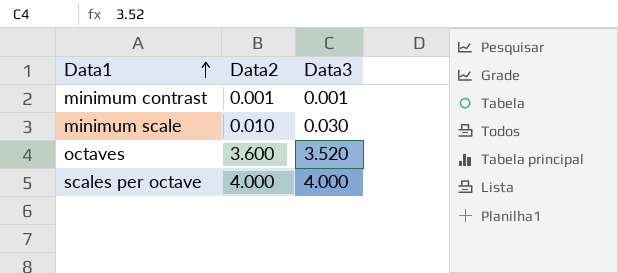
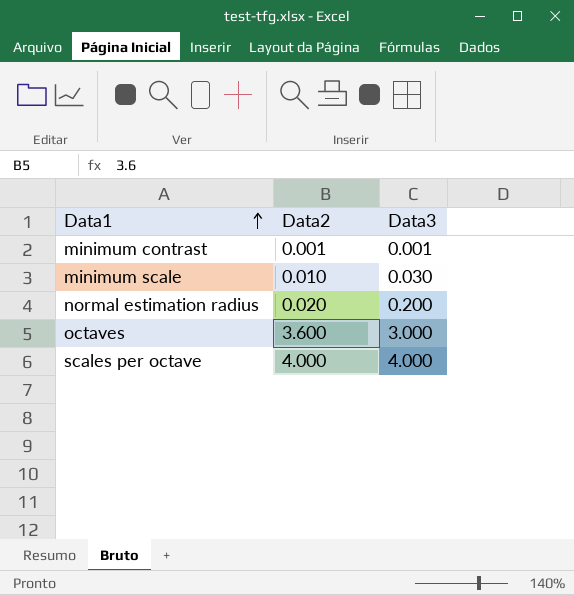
row normal estimation radius: none -> 0.020 | 0.200
octaves | Data3: 3.520 -> 3.000

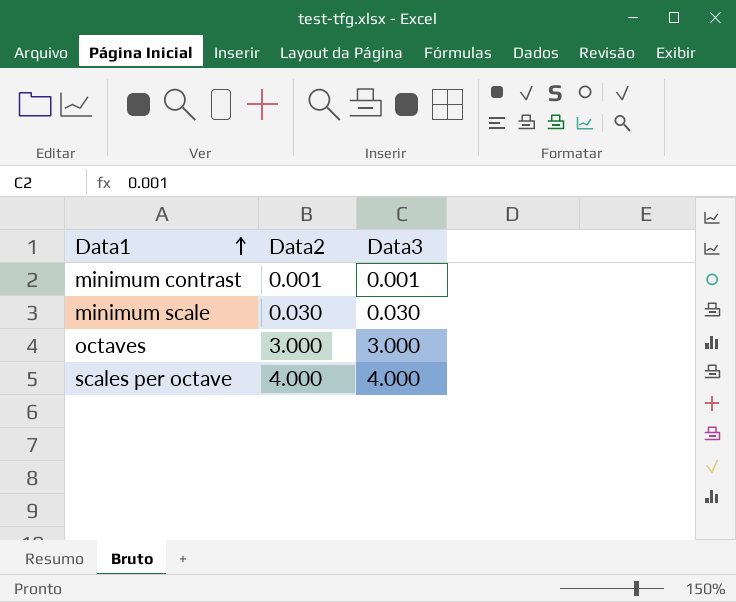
row normal estimation radius: 0.020 | 0.200 -> none
minimum scale | Data2: 0.010 -> 0.030
octaves | Data2: 3.600 -> 3.000

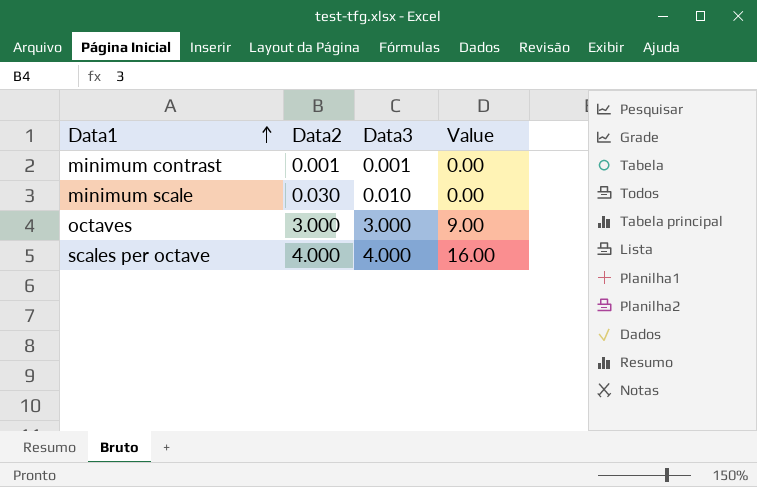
column Value | formula: none -> [Data2] * [Data3]
minimum scale | Data3: 0.030 -> 0.010

